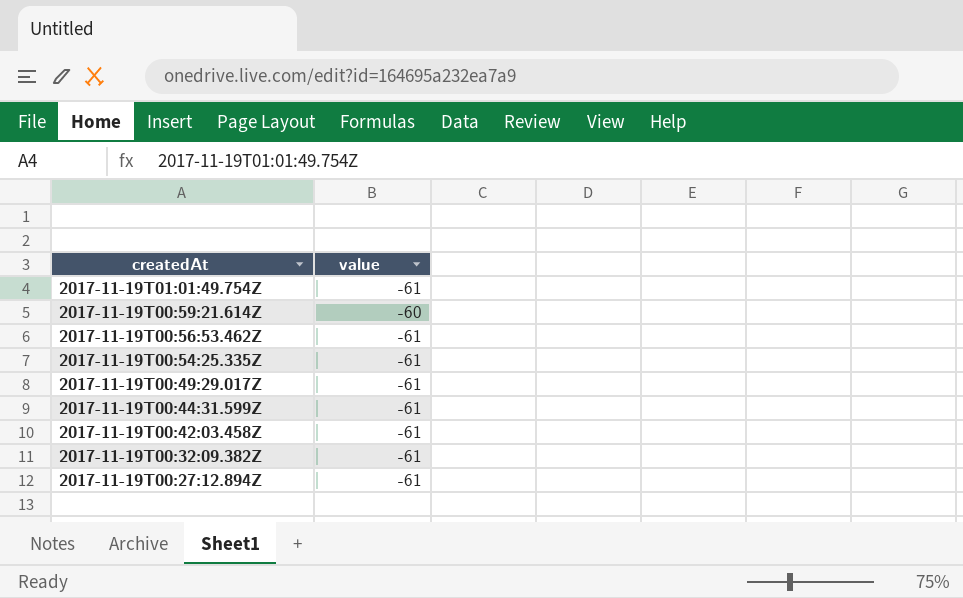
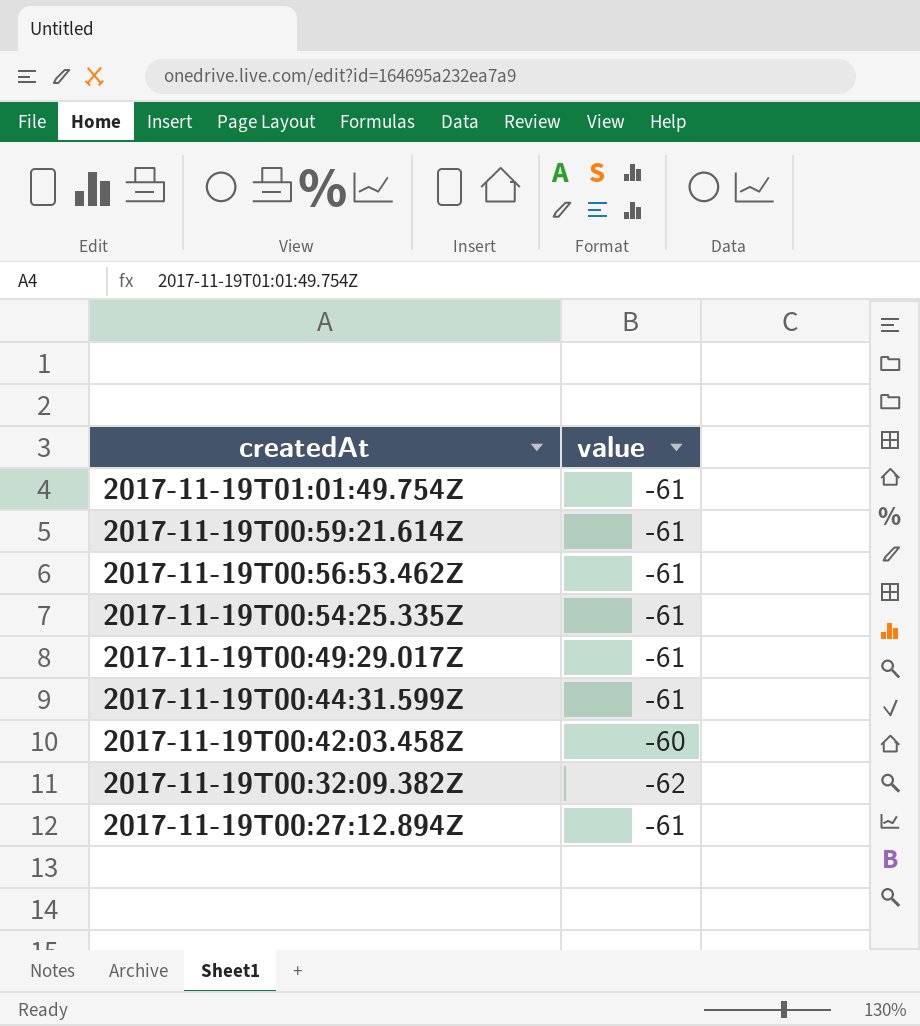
2017-11-19T00:59:21.614Z | value: -60 -> -61
2017-11-19T00:42:03.458Z | value: -61 -> -60
2017-11-19T00:32:09.382Z | value: -61 -> -62

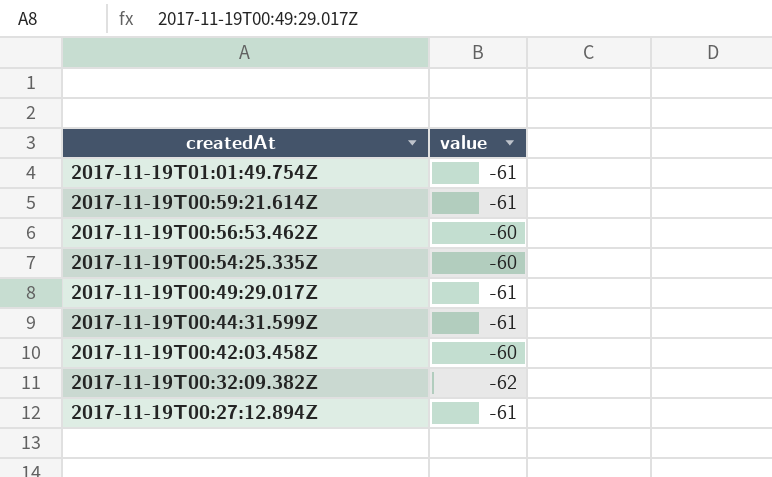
2017-11-19T00:56:53.462Z | value: -61 -> -60
2017-11-19T00:54:25.335Z | value: -61 -> -60

